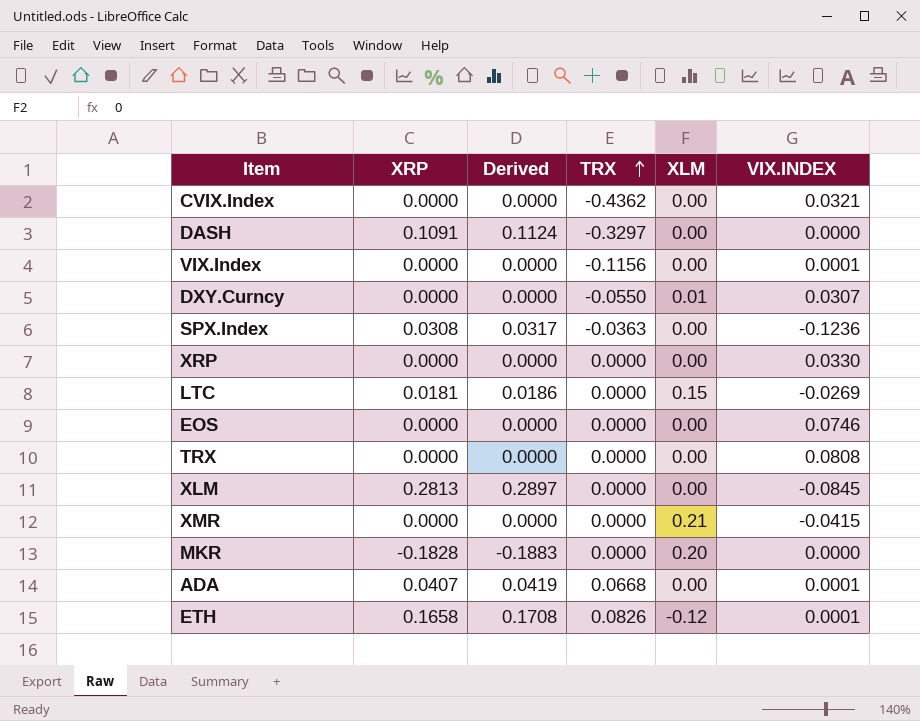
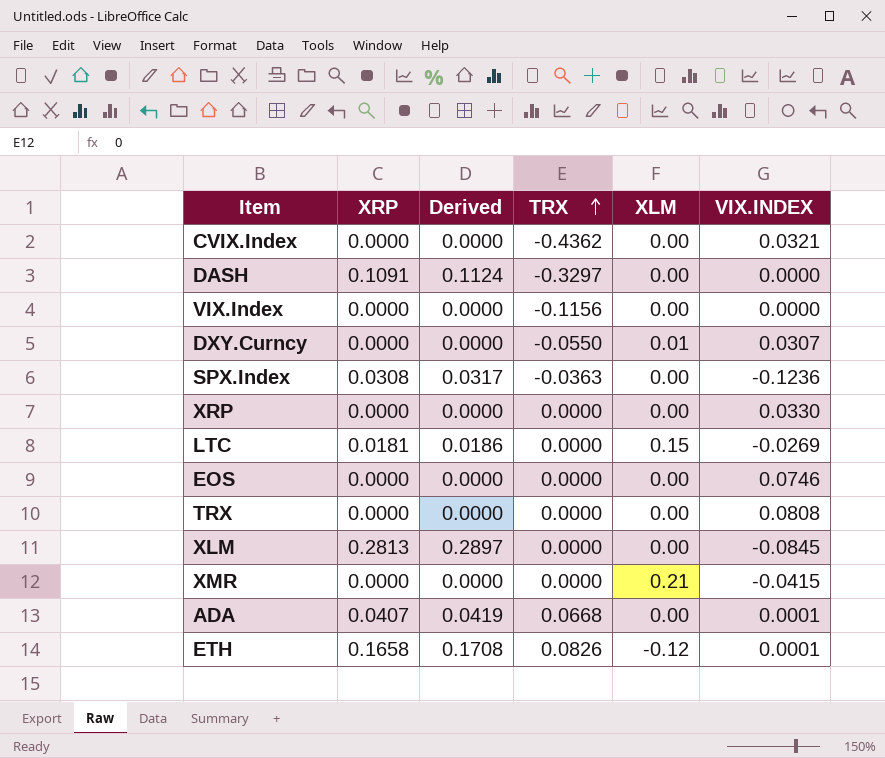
row MKR: -0.1828 | -0.1883 | 0.0000 | 0.20 | 0.0000 -> none
VIX.Index | VIX.INDEX: 0.0001 -> 0.0000

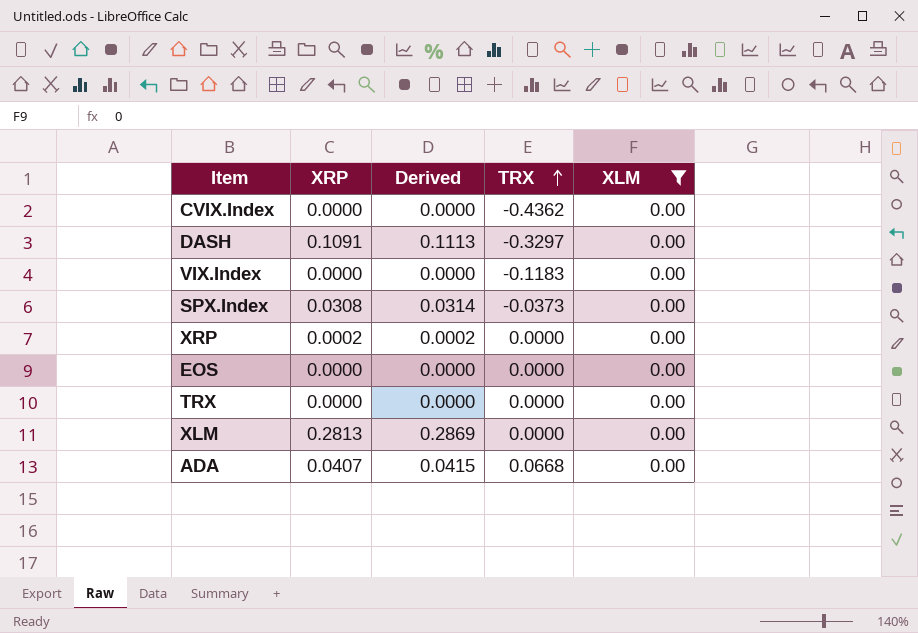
filter: none -> XLM = 0.00
column VIX.INDEX | position: 6 -> none
column Derived | formula: [XRP] * 1.03 -> [XRP] * 1.02
VIX.Index | TRX: -0.1156 -> -0.1183
SPX.Index | TRX: -0.0363 -> -0.0373
XRP | XRP: 0.0000 -> 0.0002

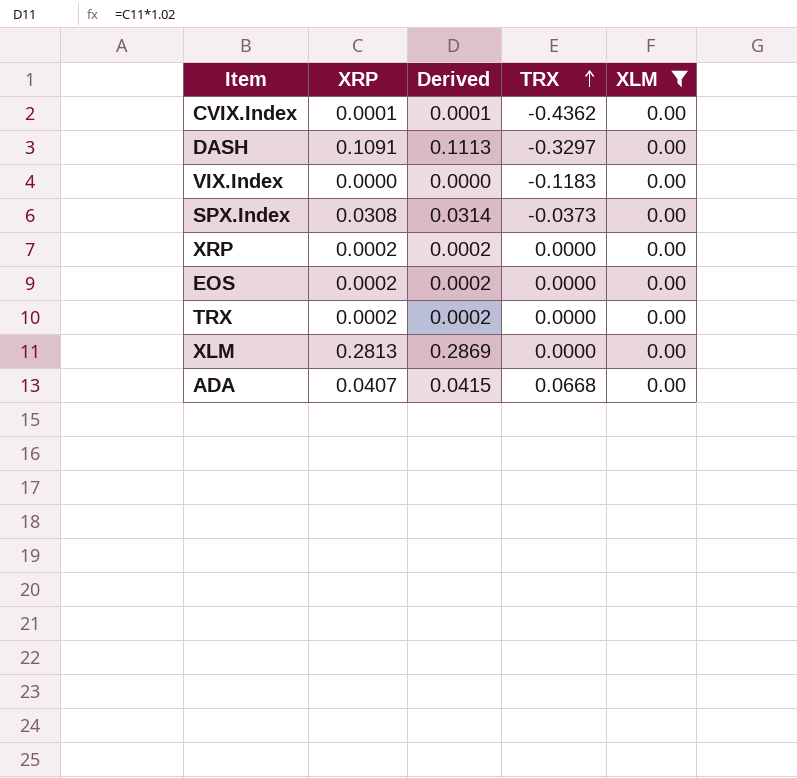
CVIX.Index | XRP: 0.0000 -> 0.0001
CVIX.Index | Derived: 0.0000 -> 0.0001
EOS | XRP: 0.0000 -> 0.0002
EOS | Derived: 0.0000 -> 0.0002
TRX | XRP: 0.0000 -> 0.0002
TRX | Derived: 0.0000 -> 0.0002

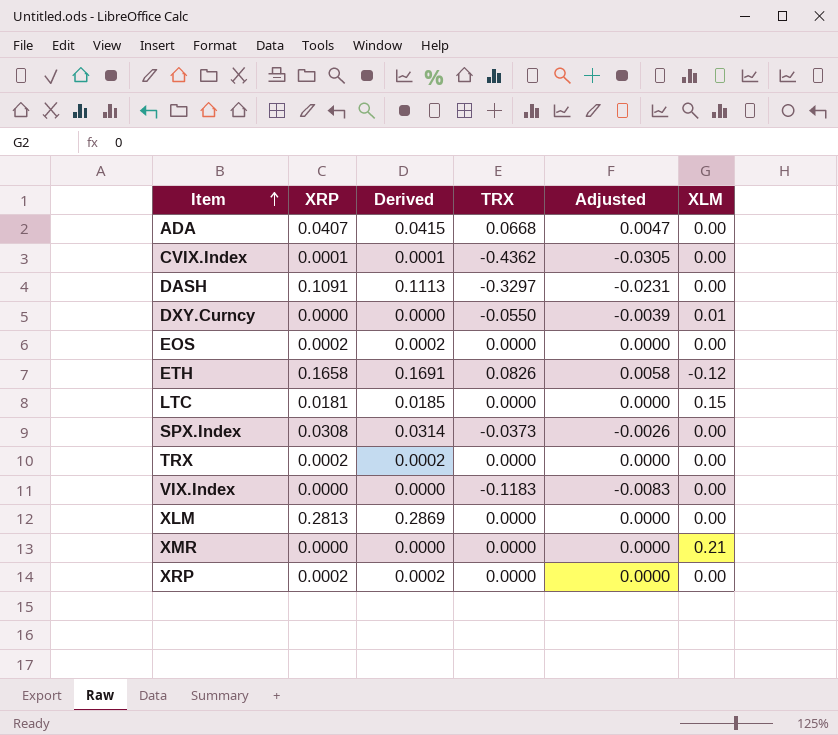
filter: XLM = 0.00 -> none
row order: TRX ascending -> Item ascending
column Adjusted | formula: none -> [TRX] * 0.07

